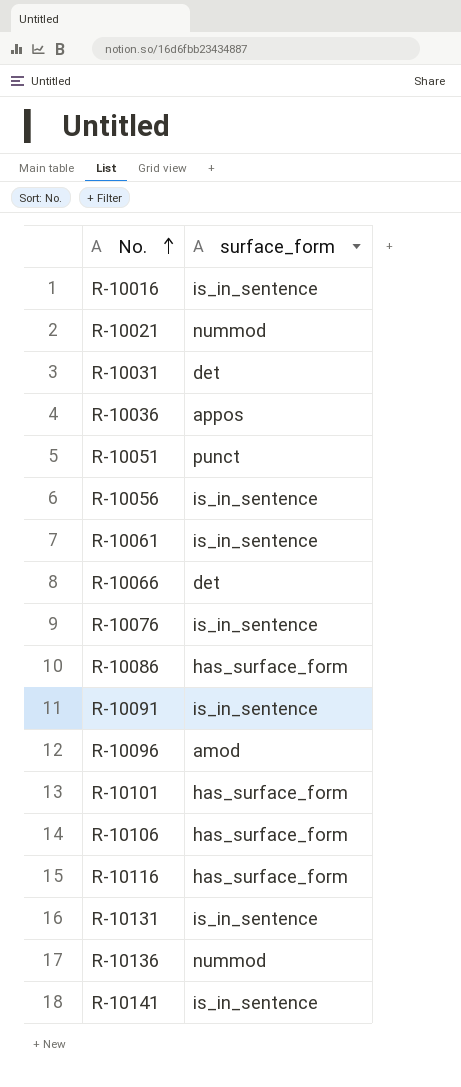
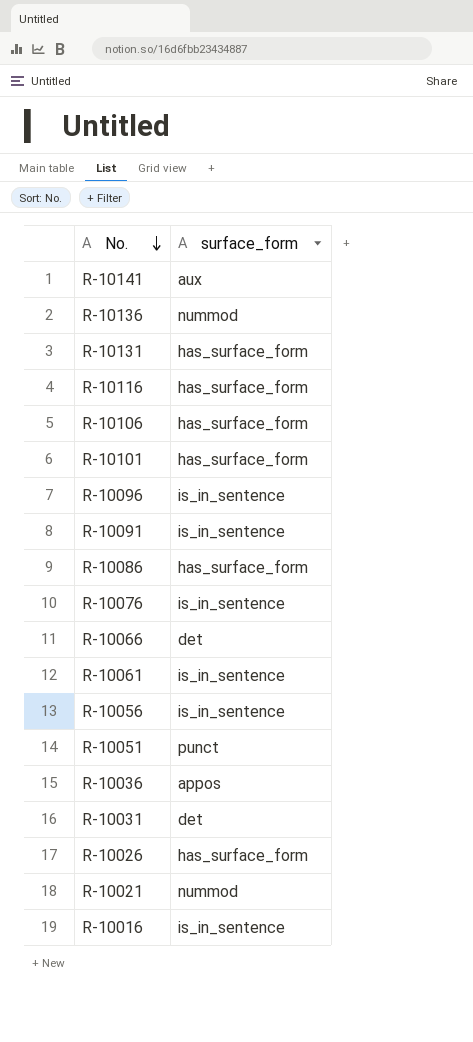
row order: No. ascending -> No. descending
R-10141 | surface_form: is_in_sentence -> aux
R-10131 | surface_form: is_in_sentence -> has_surface_form
R-10096 | surface_form: amod -> is_in_sentence
row R-10026: none -> has_surface_form

